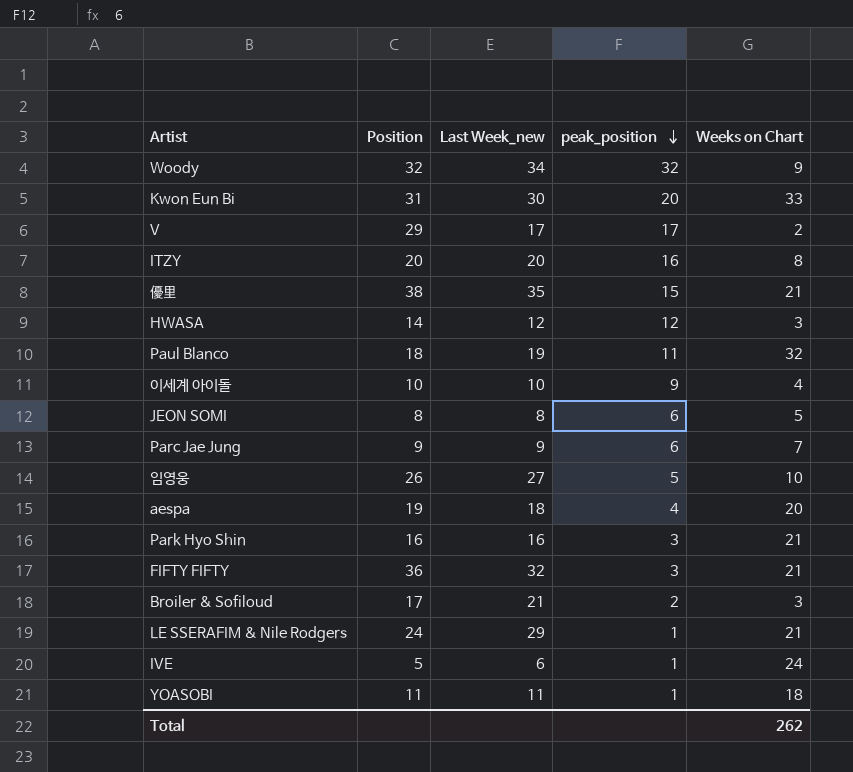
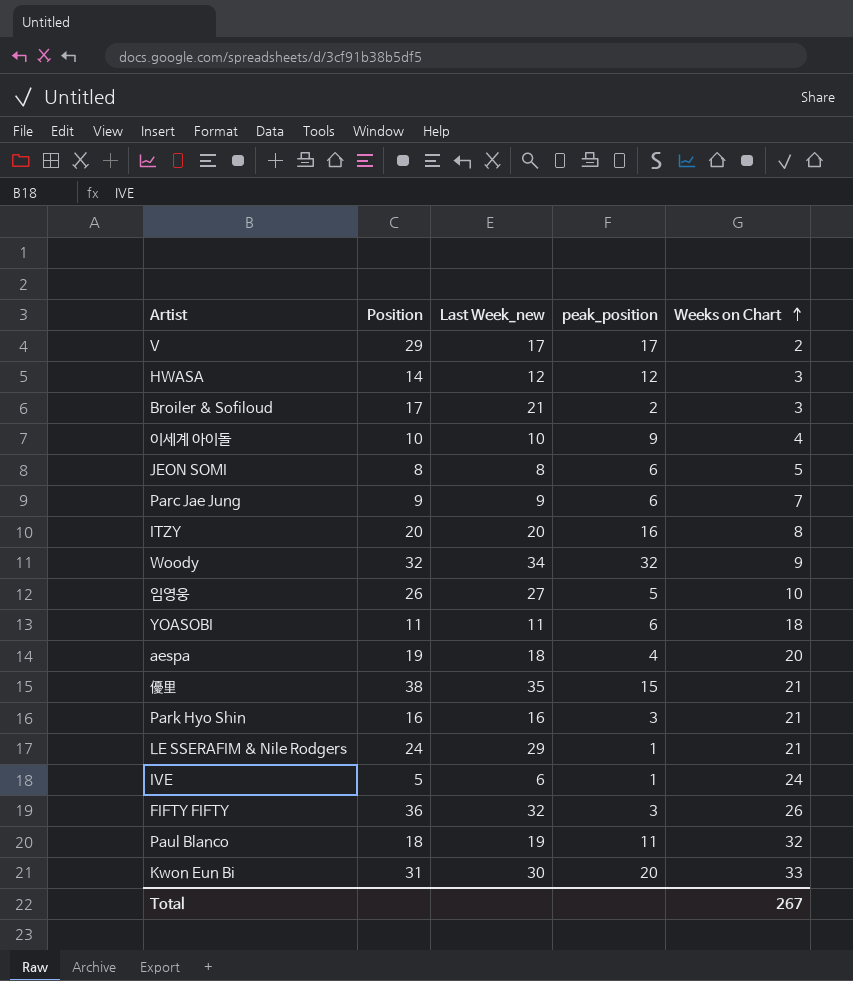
row order: peak_position descending -> Weeks on Chart ascending
YOASOBI | peak_position: 1 -> 6
FIFTY FIFTY | Weeks on Chart: 21 -> 26
Total | Weeks on Chart: 262 -> 267

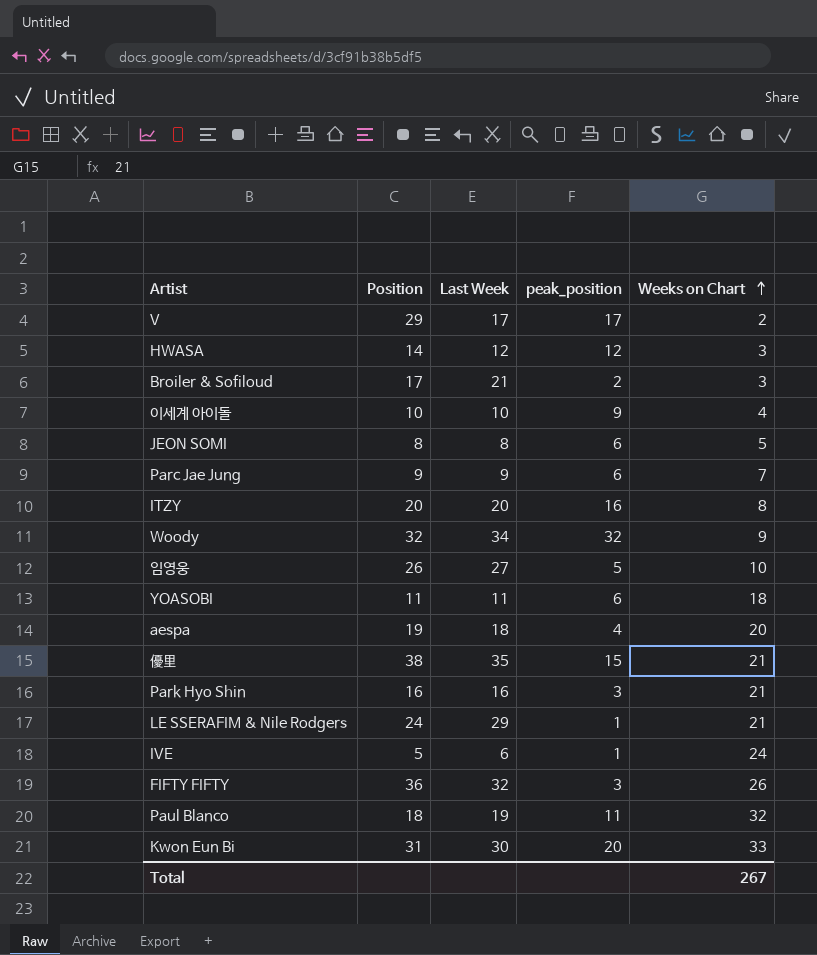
column name: Last Week_new -> Last Week

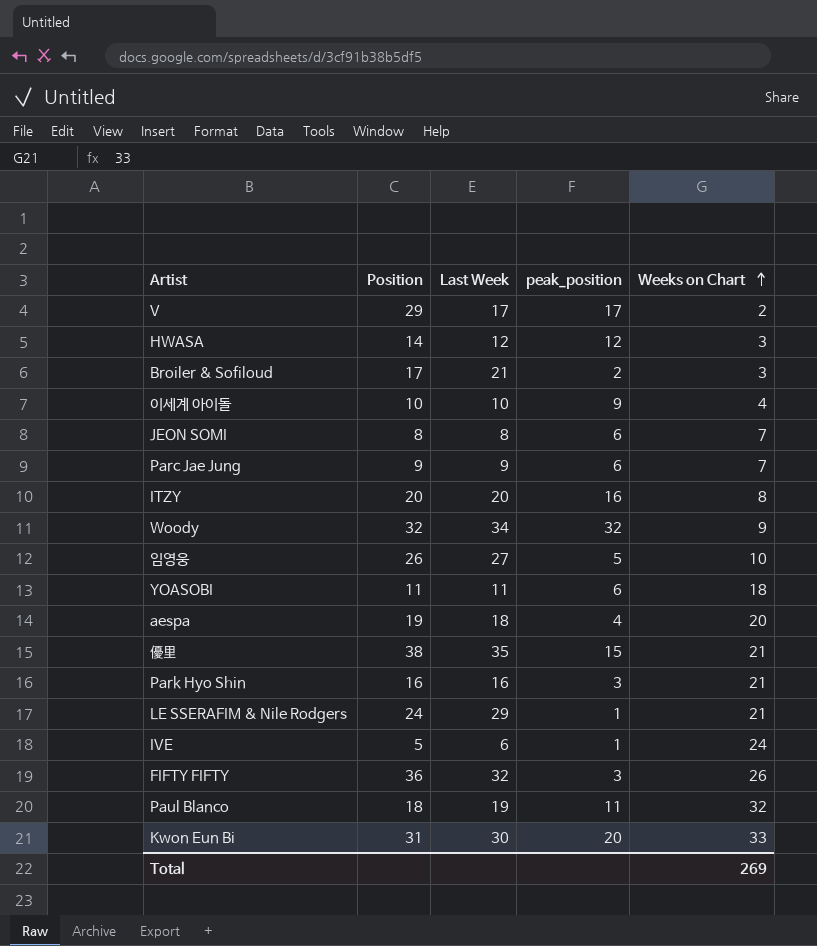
JEON SOMI | Weeks on Chart: 5 -> 7
Total | Weeks on Chart: 267 -> 269

